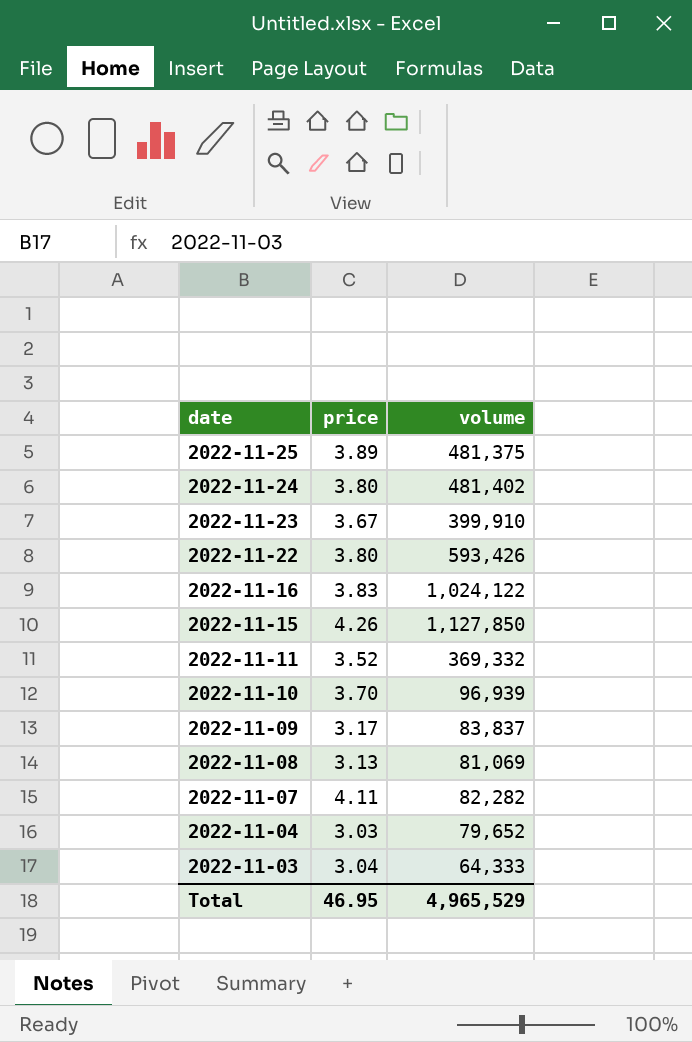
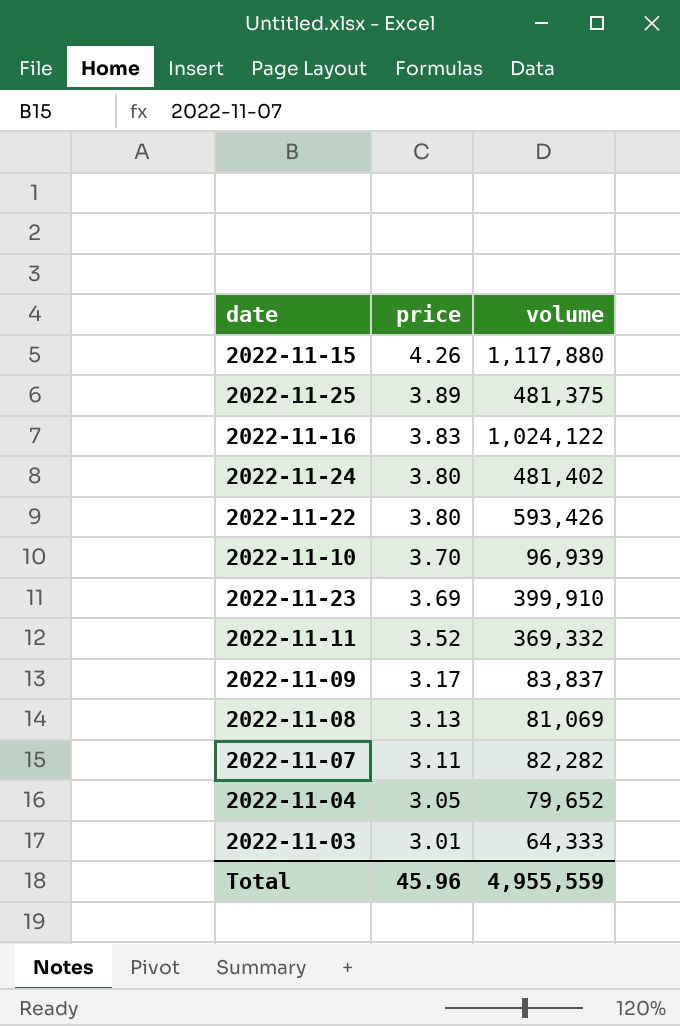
row order: date descending -> price descending
2022-11-15 | volume: 1,127,850 -> 1,117,880
2022-11-23 | price: 3.67 -> 3.69
2022-11-07 | price: 4.11 -> 3.11
2022-11-04 | price: 3.03 -> 3.05
2022-11-03 | price: 3.04 -> 3.01
Total | price: 46.95 -> 45.96
Total | volume: 4,965,529 -> 4,955,559

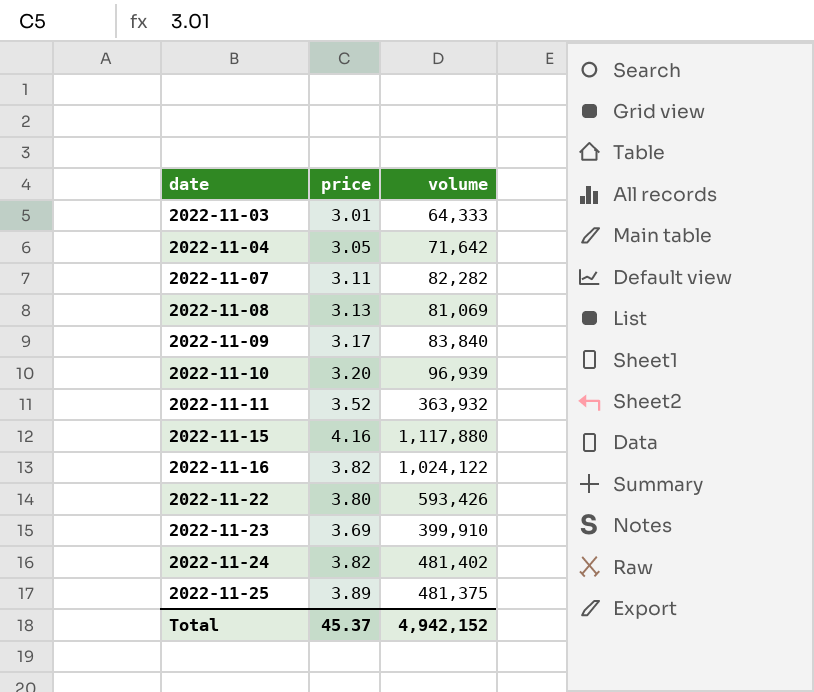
row order: price descending -> date ascending
2022-11-04 | volume: 79,652 -> 71,642
2022-11-09 | volume: 83,837 -> 83,840
2022-11-10 | price: 3.70 -> 3.20
2022-11-11 | volume: 369,332 -> 363,932
2022-11-15 | price: 4.26 -> 4.16
2022-11-16 | price: 3.83 -> 3.82
2022-11-24 | price: 3.80 -> 3.82
Total | price: 45.96 -> 45.37
Total | volume: 4,955,559 -> 4,942,152

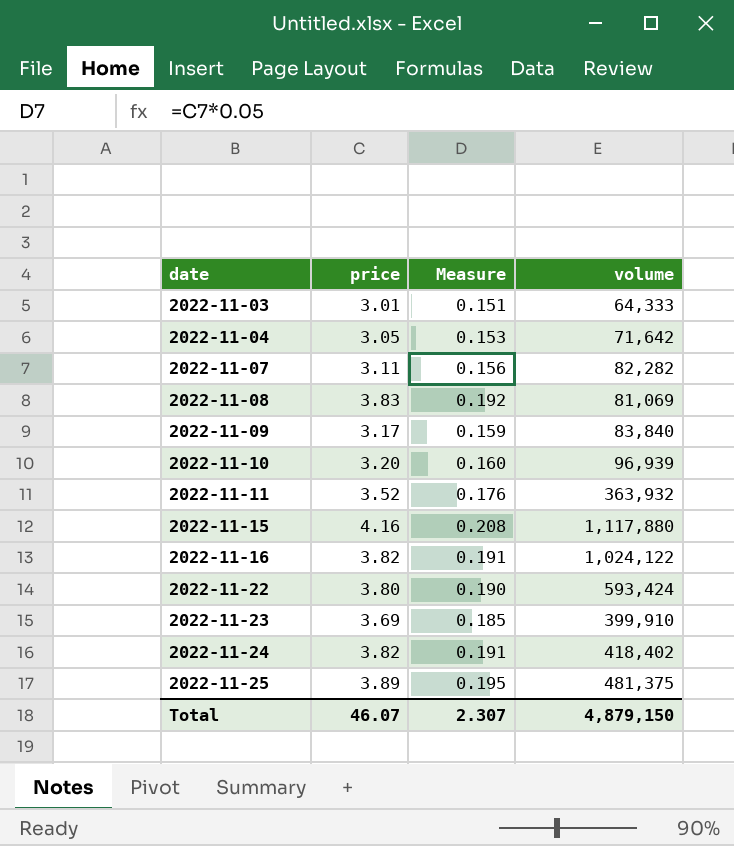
column Measure | formula: none -> [price] * 0.05
2022-11-08 | price: 3.13 -> 3.83
2022-11-22 | volume: 593,426 -> 593,424
2022-11-24 | volume: 481,402 -> 418,402
Total | price: 45.37 -> 46.07
Total | volume: 4,942,152 -> 4,879,150

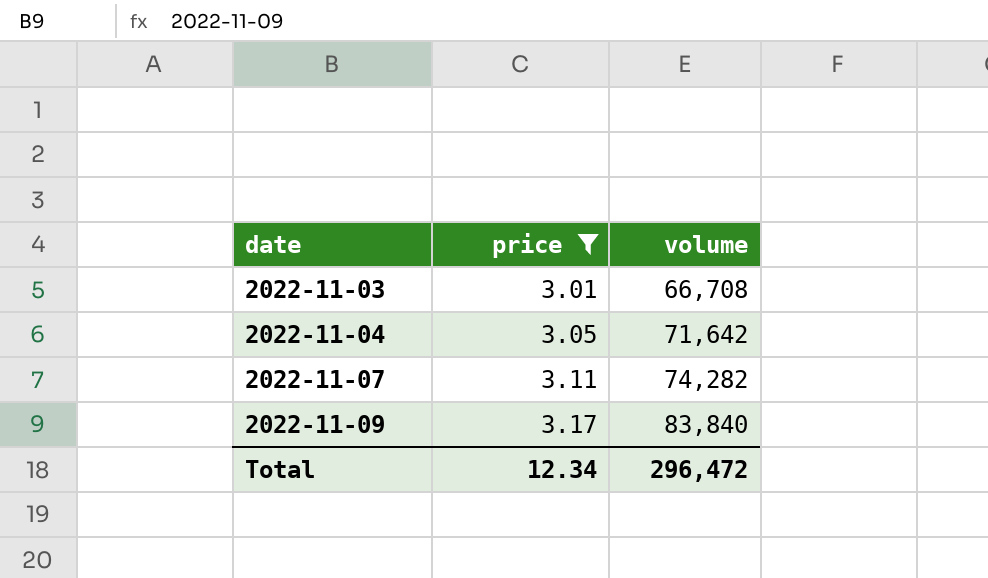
filter: none -> price <= 3.17
column Measure | formula: [price] * 0.05 -> none
2022-11-03 | volume: 64,333 -> 66,708
2022-11-07 | volume: 82,282 -> 74,282
Total | price: 46.07 -> 12.34
Total | volume: 4,879,150 -> 296,472

